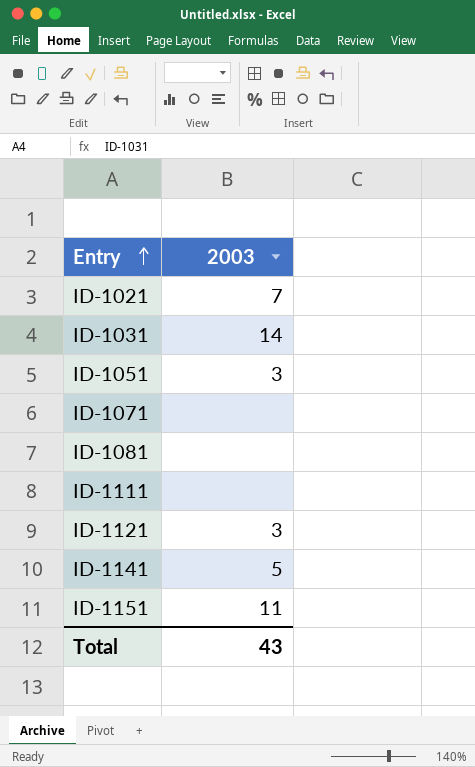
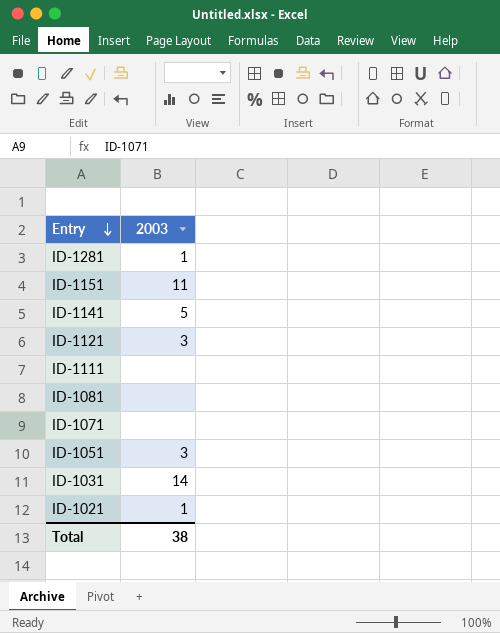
row order: Entry ascending -> Entry descending
row ID-1281: none -> 1
ID-1021 | 2003: 7 -> 1
Total | 2003: 43 -> 38

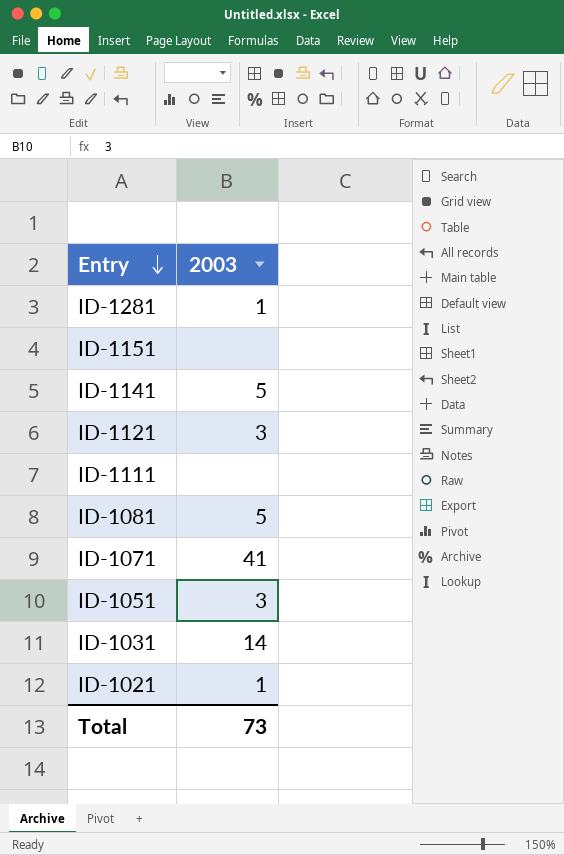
ID-1151 | 2003: 11 -> none
ID-1081 | 2003: none -> 5
ID-1071 | 2003: none -> 41
Total | 2003: 38 -> 73

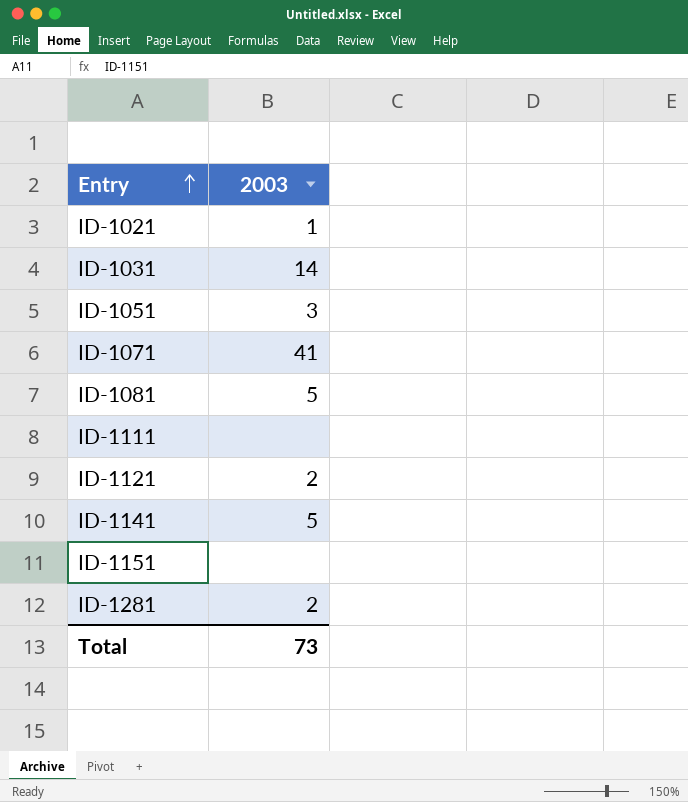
row order: Entry descending -> Entry ascending
ID-1121 | 2003: 3 -> 2
ID-1281 | 2003: 1 -> 2

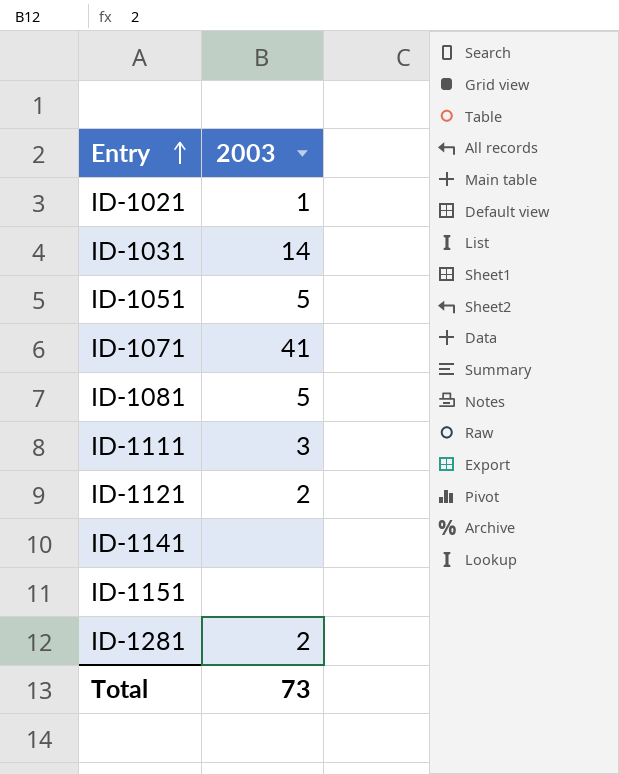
ID-1051 | 2003: 3 -> 5
ID-1111 | 2003: none -> 3
ID-1141 | 2003: 5 -> none

